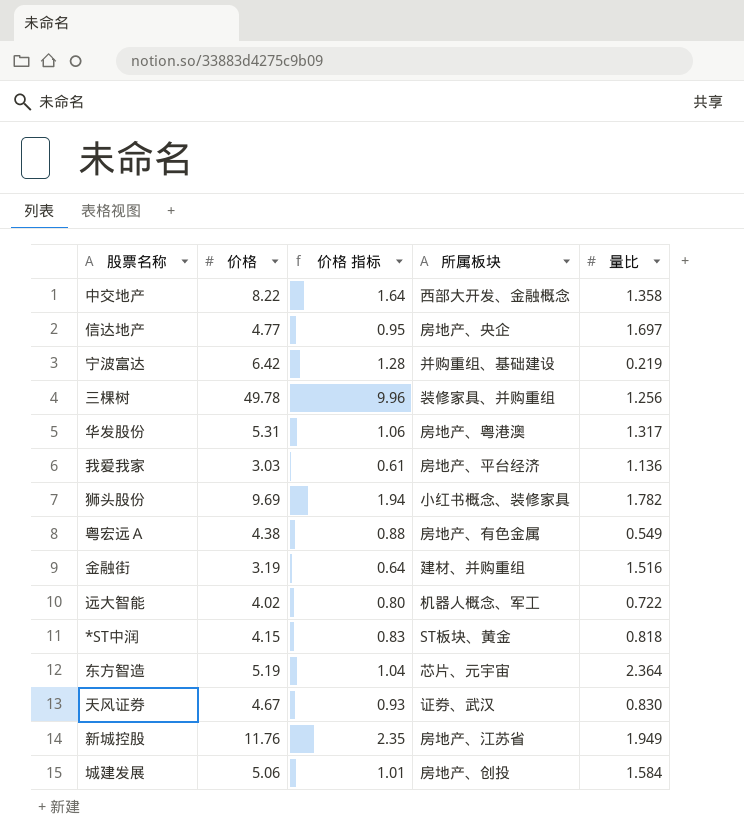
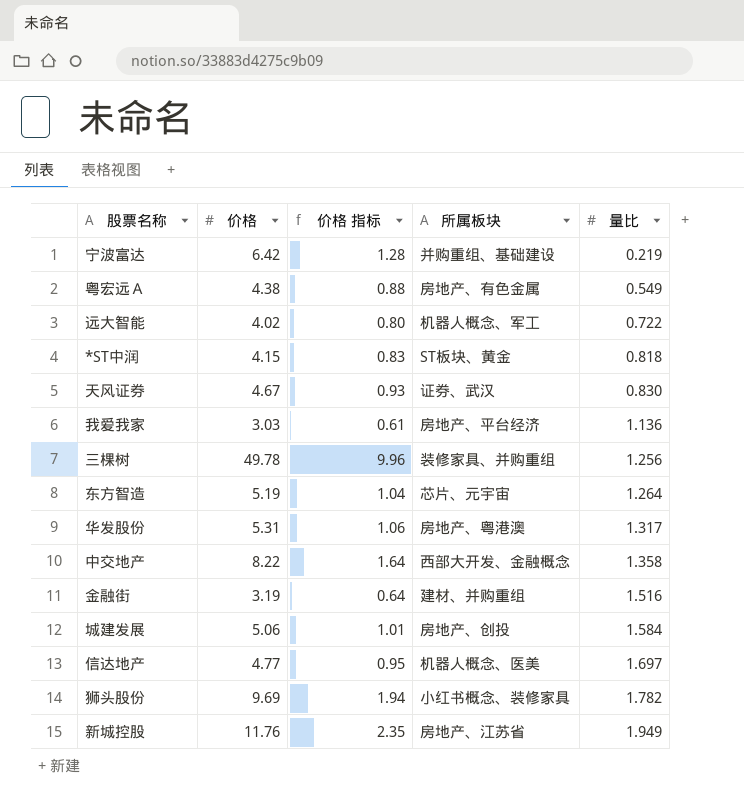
row order: none -> 量比 ascending
东方智造 | 量比: 2.364 -> 1.264
信达地产 | 所属板块: 房地产、央企 -> 机器人概念、医美

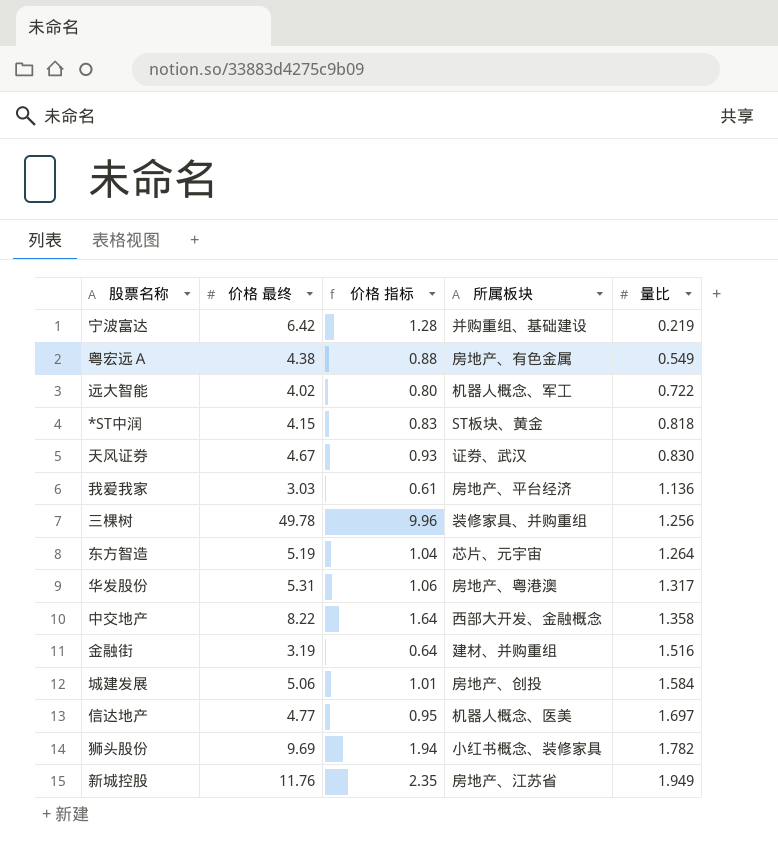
column name: 价格 -> 价格 最终

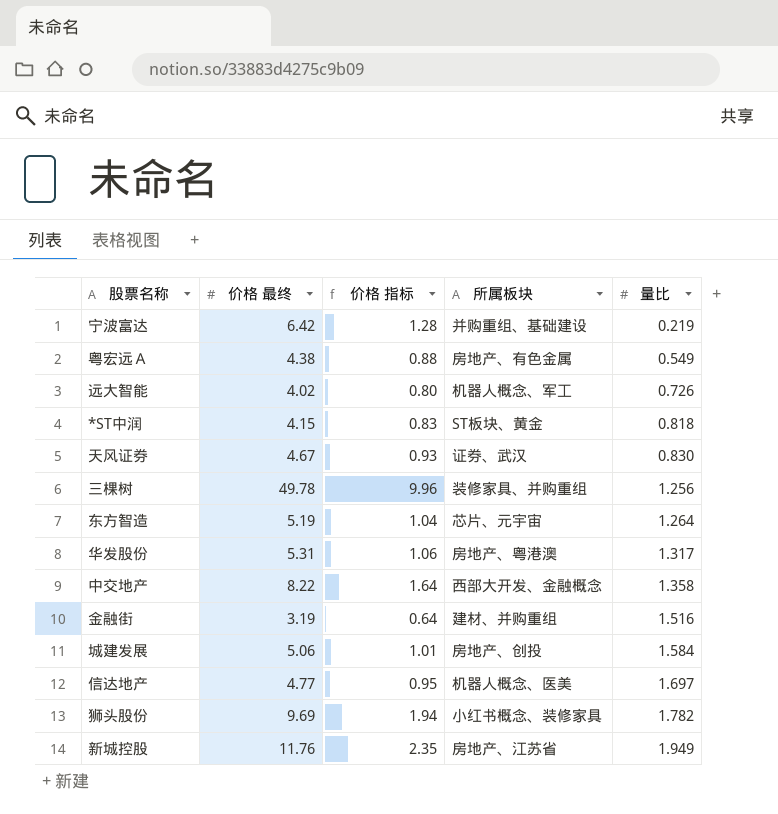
row 我爱我家: 3.03 | 0.61 | 房地产、平台经济 | 1.136 -> none
远大智能 | 量比: 0.722 -> 0.726

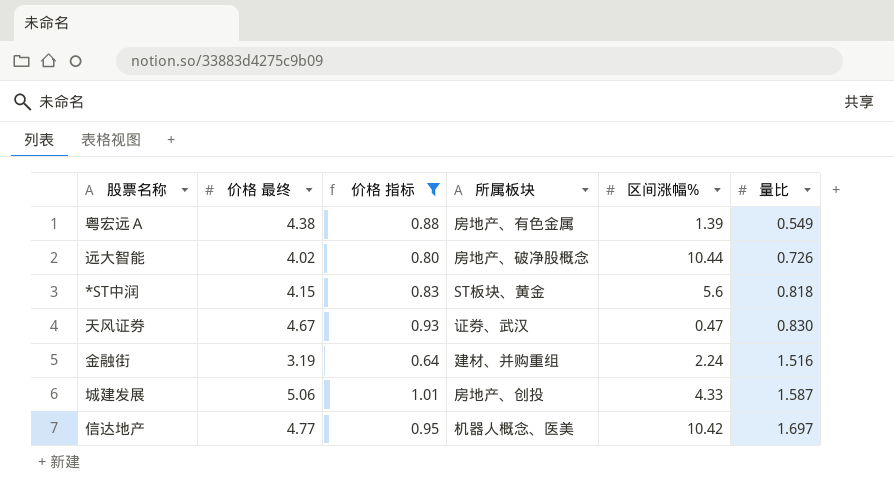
filter: none -> 价格 指标 <= 1.01
column 区间涨幅% | position: none -> 5
远大智能 | 所属板块: 机器人概念、军工 -> 房地产、破净股概念
城建发展 | 量比: 1.584 -> 1.587

